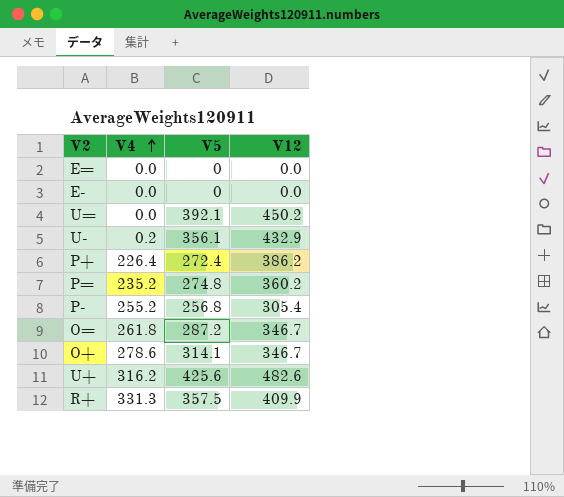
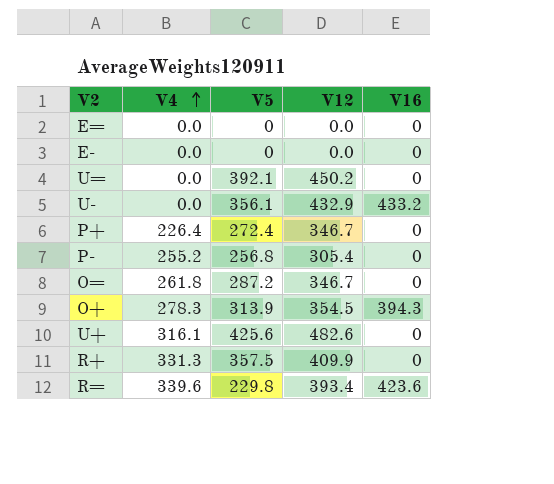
column V16 | position: none -> 5
row P=: 235.2 | 274.8 | 360.2 -> none
U- | V4: 0.2 -> 0.0
P+ | V12: 386.2 -> 346.7
O+ | V4: 278.6 -> 278.3
O+ | V5: 314.1 -> 313.9
O+ | V12: 346.7 -> 354.5
U+ | V4: 316.2 -> 316.1
row R=: none -> 339.6 | 229.8 | 393.4 | 423.6

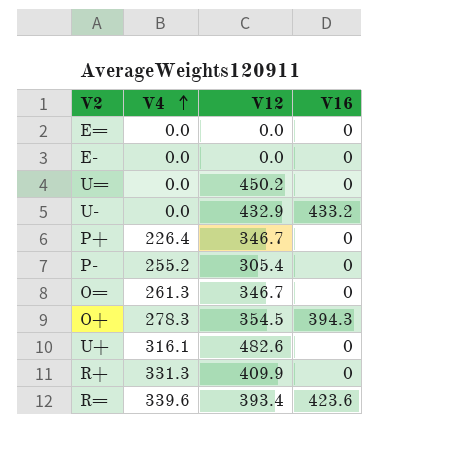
column V5 | position: 3 -> none
O= | V4: 261.8 -> 261.3

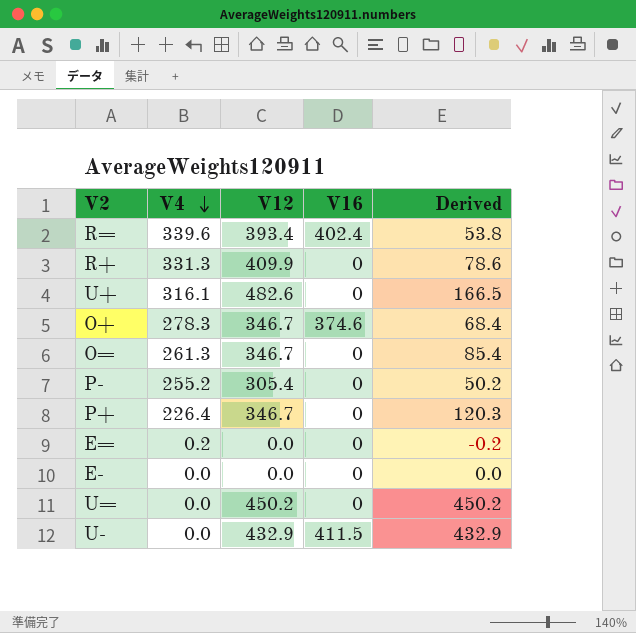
row order: V4 ascending -> V4 descending
column Derived | formula: none -> [V12] - [V4]
R= | V16: 423.6 -> 402.4
O+ | V12: 354.5 -> 346.7
O+ | V16: 394.3 -> 374.6
E= | V4: 0.0 -> 0.2
U- | V16: 433.2 -> 411.5

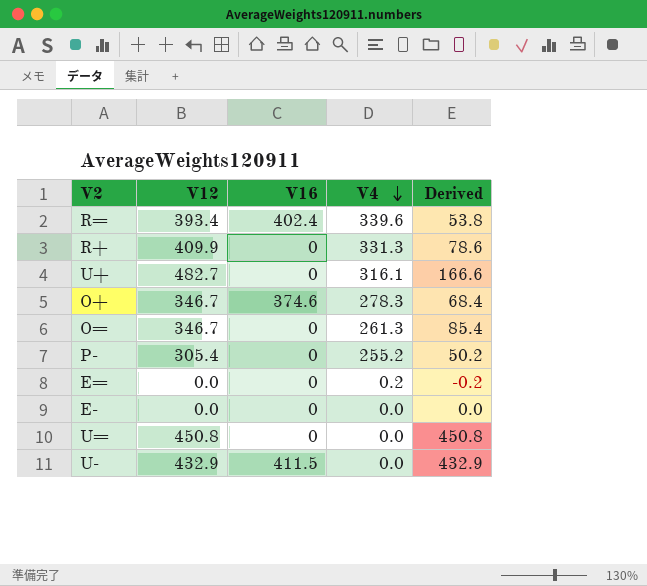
column V4 | position: 2 -> 4
row P+: 226.4 | 346.7 | 0 | 120.3 -> none
U+ | V12: 482.6 -> 482.7
U+ | Derived: 166.5 -> 166.6
U= | V12: 450.2 -> 450.8
U= | Derived: 450.2 -> 450.8

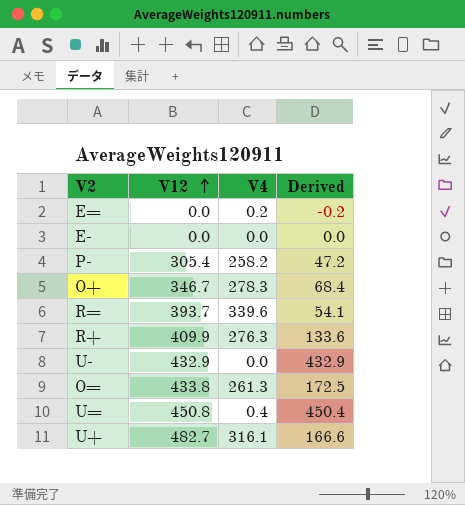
row order: V4 descending -> V12 ascending
column V16 | position: 3 -> none
P- | V4: 255.2 -> 258.2
P- | Derived: 50.2 -> 47.2
R= | V12: 393.4 -> 393.7
R= | Derived: 53.8 -> 54.1
R+ | V4: 331.3 -> 276.3
R+ | Derived: 78.6 -> 133.6
O= | V12: 346.7 -> 433.8
O= | Derived: 85.4 -> 172.5
U= | V4: 0.0 -> 0.4
U= | Derived: 450.8 -> 450.4

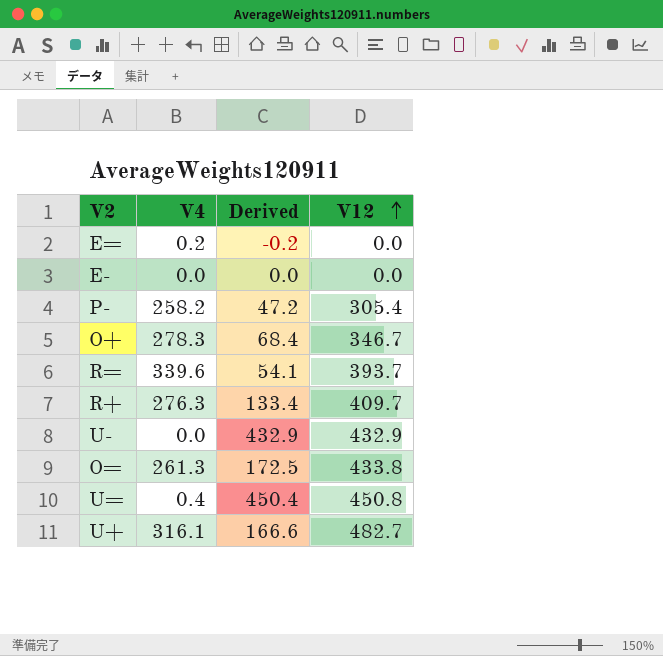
column V12 | position: 2 -> 4
R+ | Derived: 133.6 -> 133.4
R+ | V12: 409.9 -> 409.7

